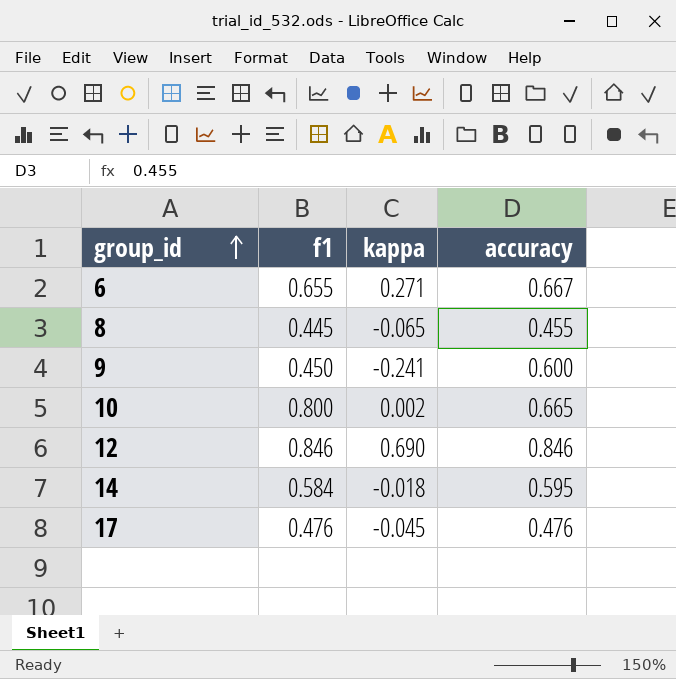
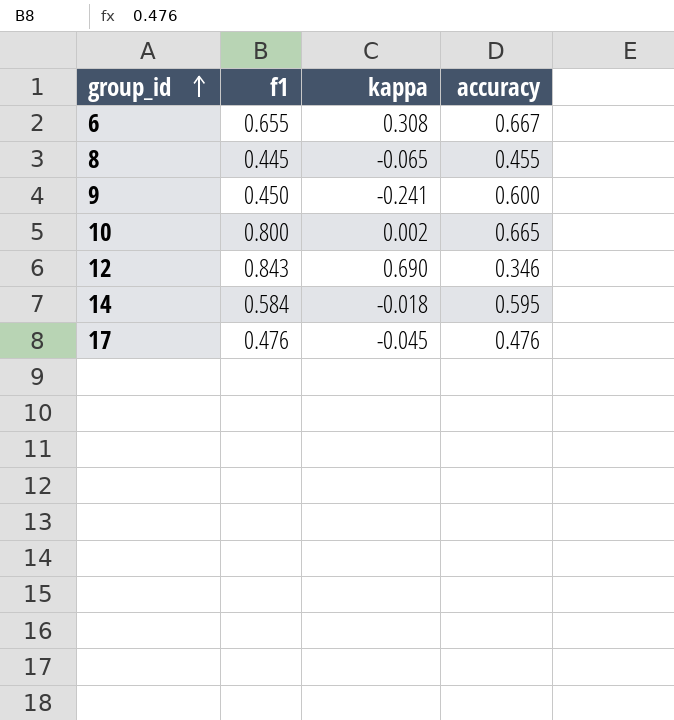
6 | kappa: 0.271 -> 0.308
12 | f1: 0.846 -> 0.843
12 | accuracy: 0.846 -> 0.346

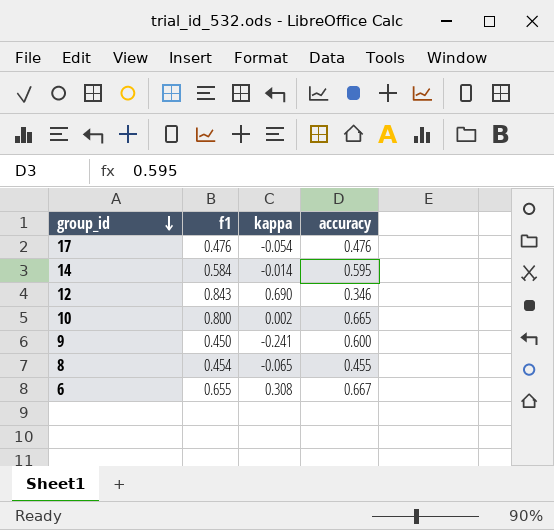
row order: group_id ascending -> group_id descending
17 | kappa: -0.045 -> -0.054
14 | kappa: -0.018 -> -0.014
8 | f1: 0.445 -> 0.454

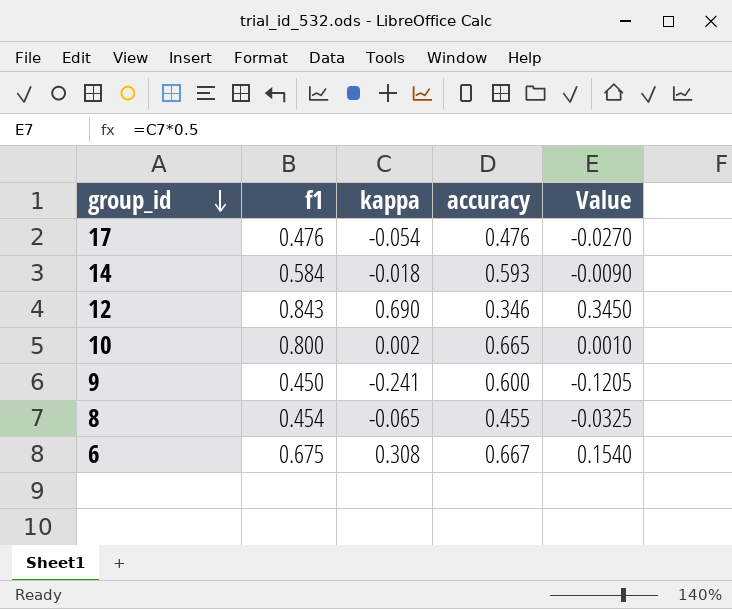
column Value | formula: none -> [kappa] * 0.5
14 | kappa: -0.014 -> -0.018
14 | accuracy: 0.595 -> 0.593
6 | f1: 0.655 -> 0.675

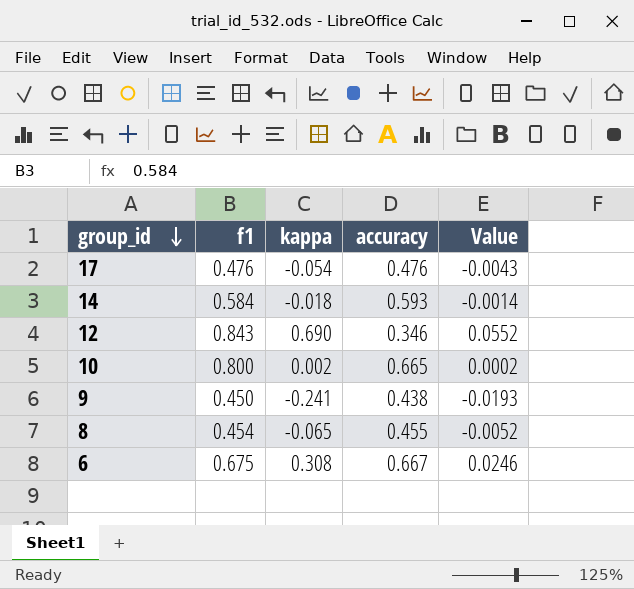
column Value | formula: [kappa] * 0.5 -> [kappa] * 0.08
9 | accuracy: 0.600 -> 0.438

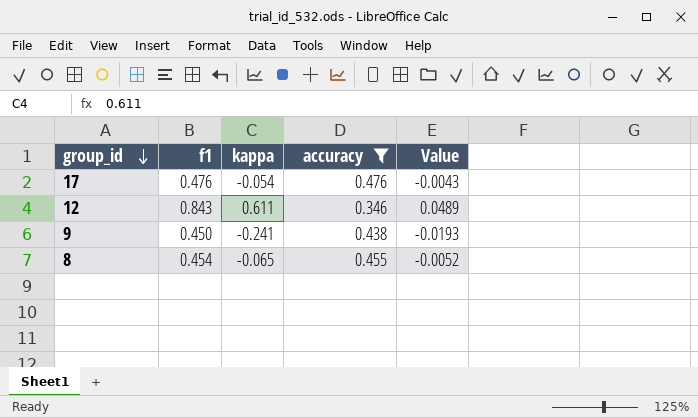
filter: none -> accuracy <= 0.476
12 | kappa: 0.690 -> 0.611
12 | Value: 0.0552 -> 0.0489

